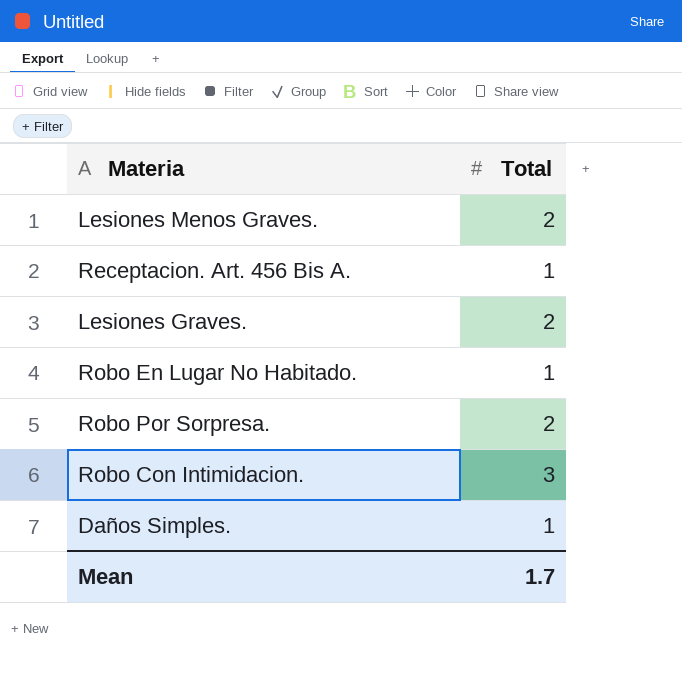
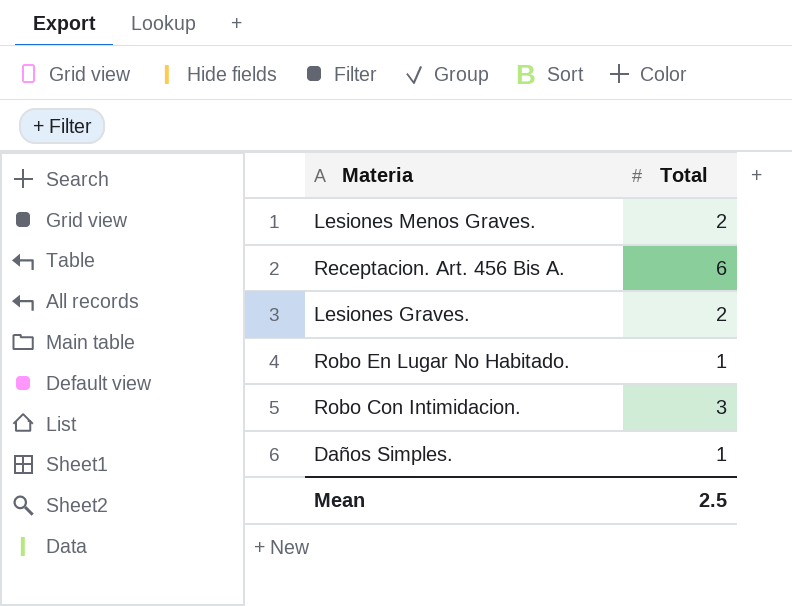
row Robo Por Sorpresa.: 2 -> none
Receptacion. Art. 456 Bis A. | Total: 1 -> 6
Mean | Total: 1.7 -> 2.5

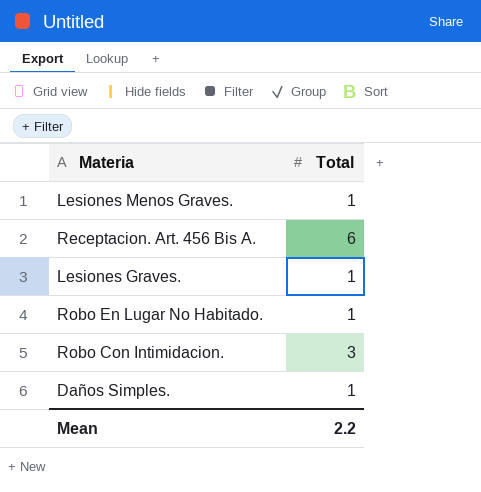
Lesiones Menos Graves. | Total: 2 -> 1
Lesiones Graves. | Total: 2 -> 1
Mean | Total: 2.5 -> 2.2

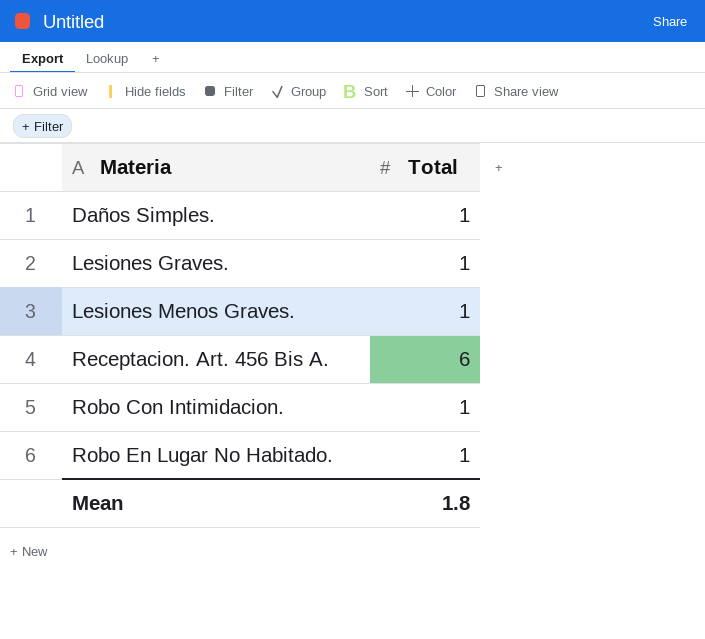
row order: none -> Materia ascending
Robo Con Intimidacion. | Total: 3 -> 1
Mean | Total: 2.2 -> 1.8

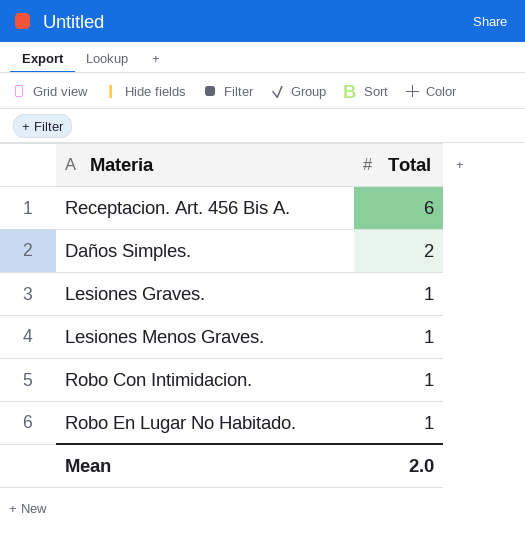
row order: Materia ascending -> Total descending
Daños Simples. | Total: 1 -> 2
Mean | Total: 1.8 -> 2.0

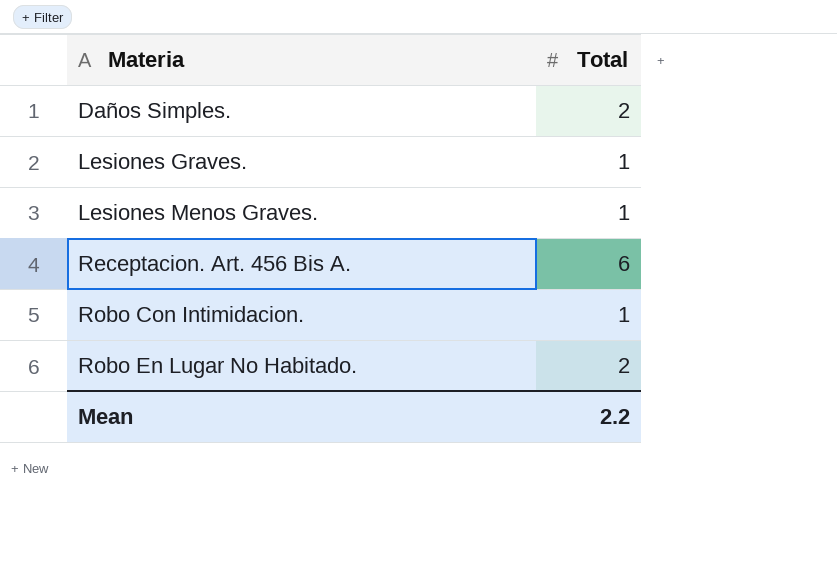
row order: Total descending -> Materia ascending
Robo En Lugar No Habitado. | Total: 1 -> 2
Mean | Total: 2.0 -> 2.2

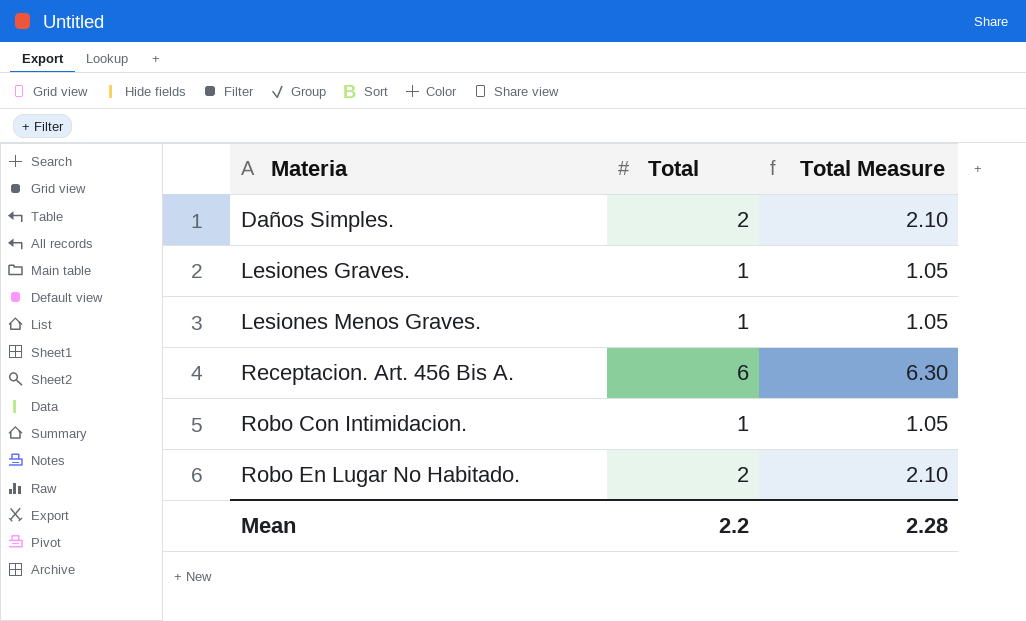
column Total Measure | formula: none -> [Total] * 1.05

